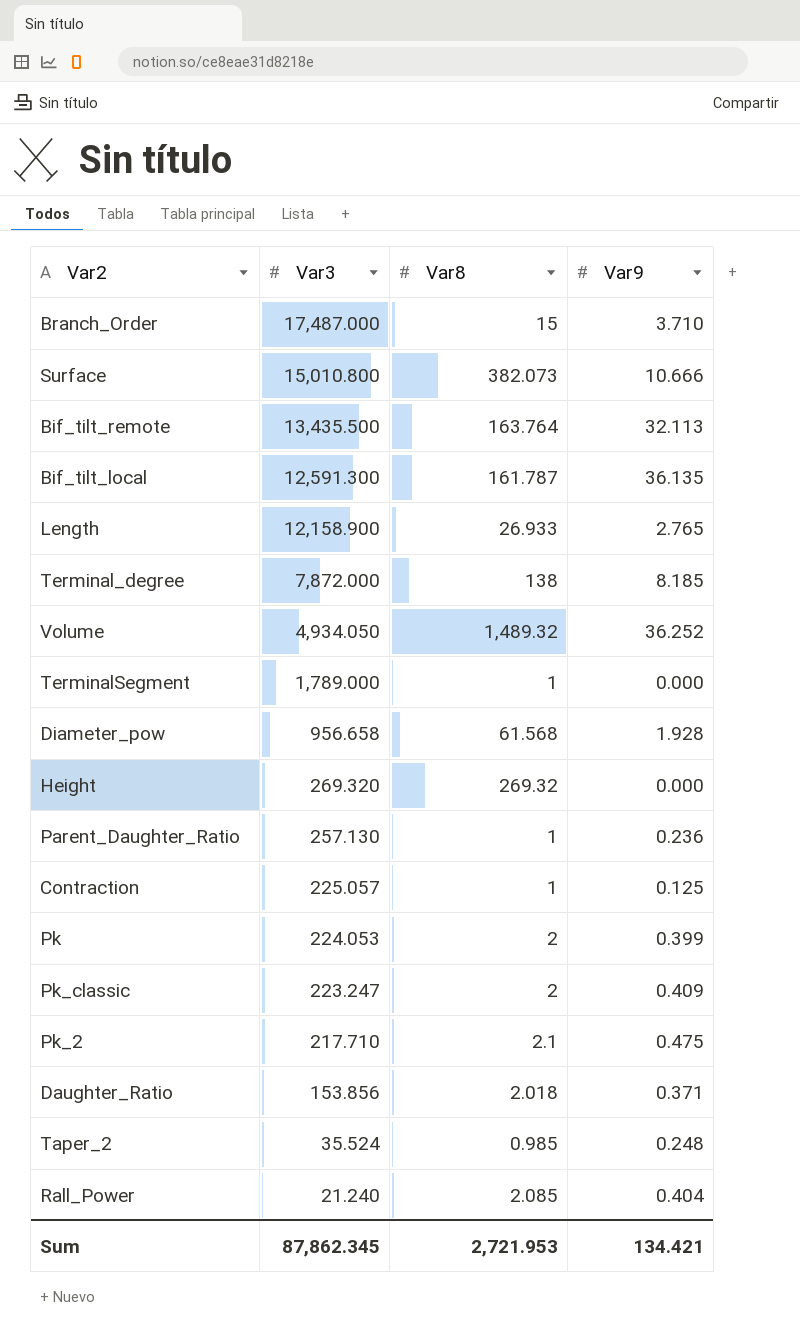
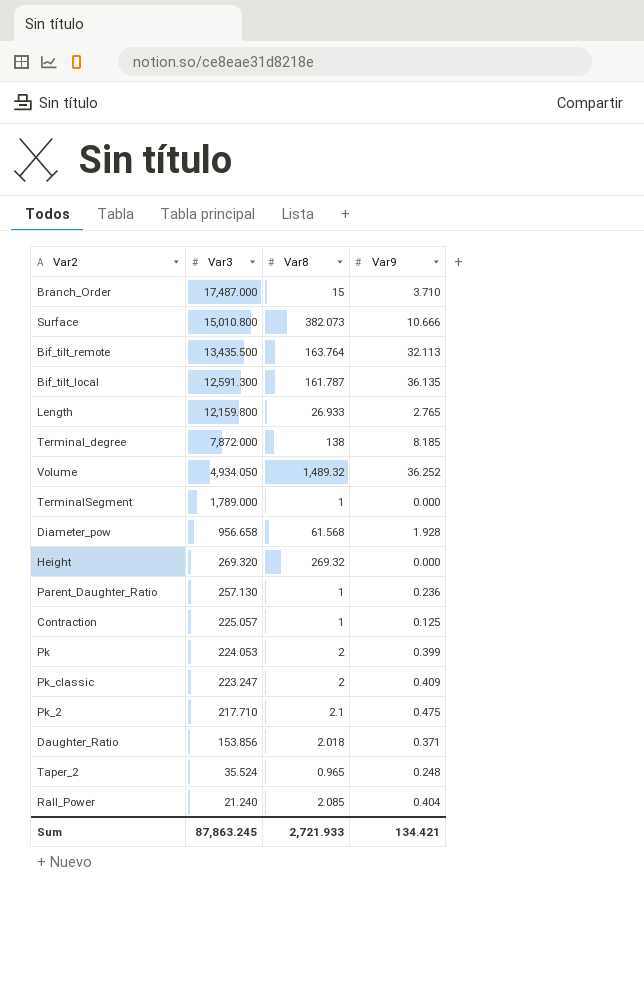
Length | Var3: 12,158.900 -> 12,159.800
Taper_2 | Var8: 0.985 -> 0.965
Sum | Var3: 87,862.345 -> 87,863.245
Sum | Var8: 2,721.953 -> 2,721.933

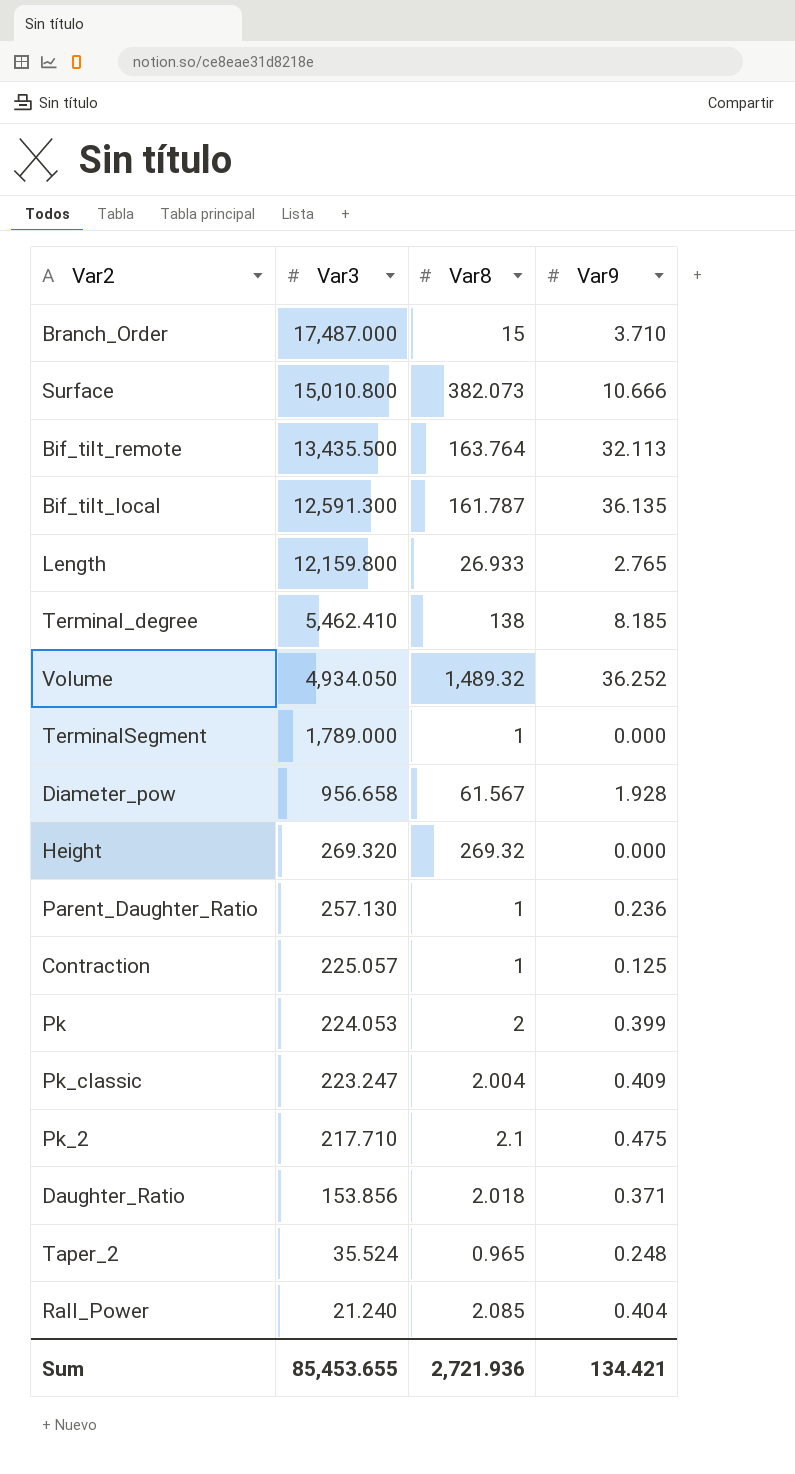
Terminal_degree | Var3: 7,872.000 -> 5,462.410
Diameter_pow | Var8: 61.568 -> 61.567
Pk_classic | Var8: 2 -> 2.004
Sum | Var3: 87,863.245 -> 85,453.655
Sum | Var8: 2,721.933 -> 2,721.936

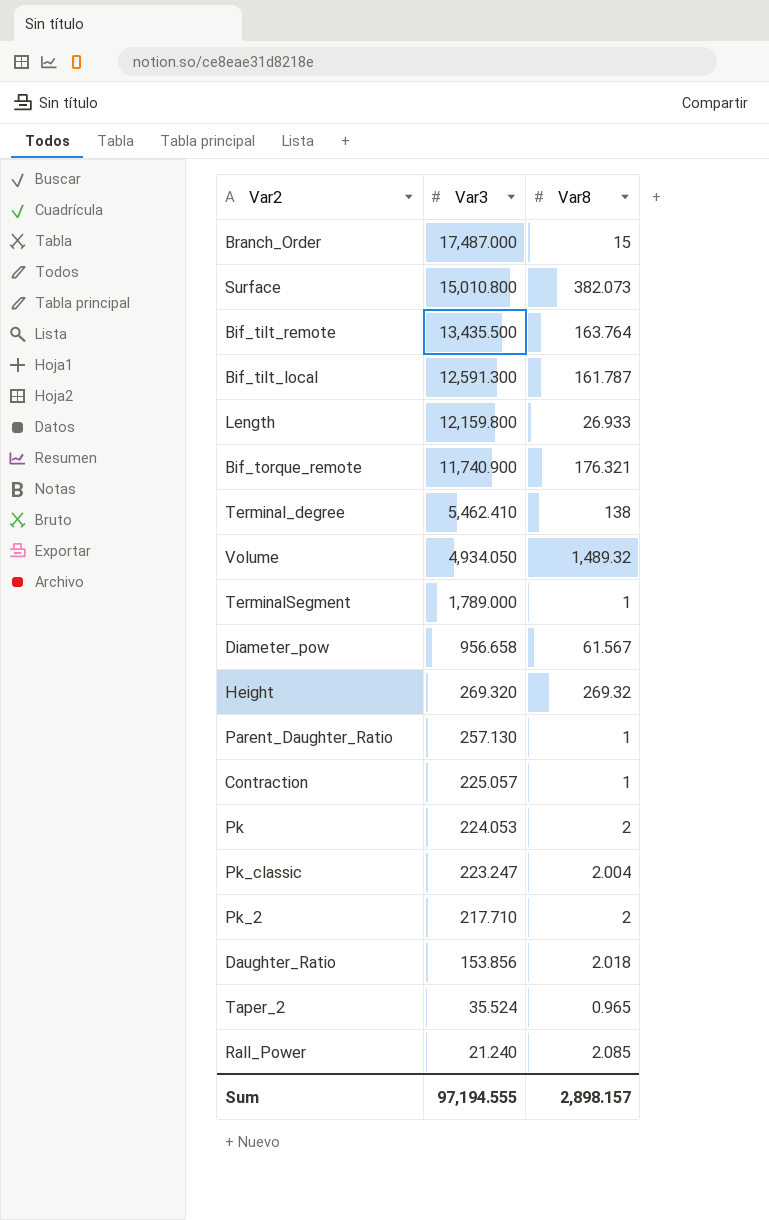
column Var9 | position: 4 -> none
row Bif_torque_remote: none -> 11,740.900 | 176.321
Pk_2 | Var8: 2.1 -> 2
Sum | Var3: 85,453.655 -> 97,194.555
Sum | Var8: 2,721.936 -> 2,898.157

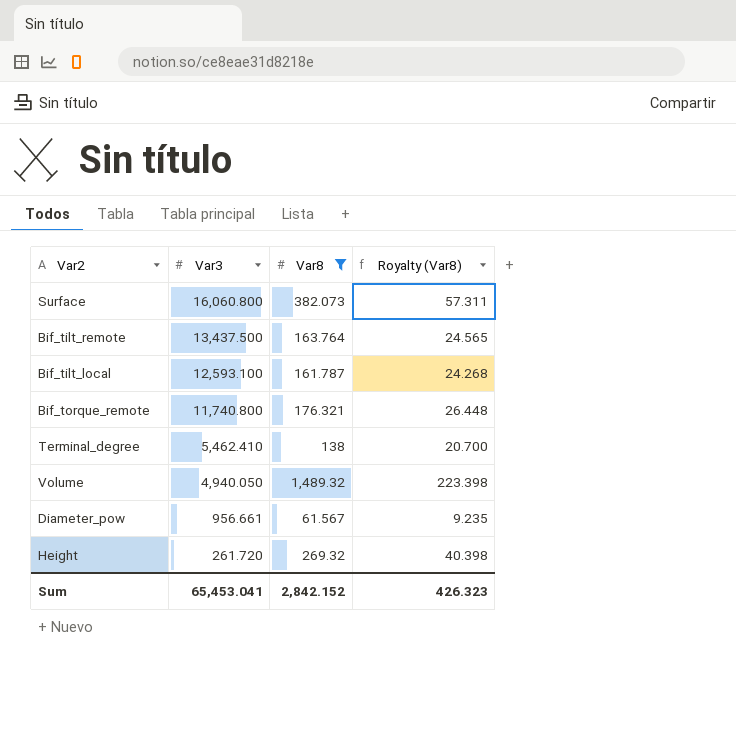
filter: none -> Var8 >= 61.567
column Royalty (Var8) | formula: none -> [Var8] * 0.15
Surface | Var3: 15,010.800 -> 16,060.800
Bif_tilt_remote | Var3: 13,435.500 -> 13,437.500
Bif_tilt_local | Var3: 12,591.300 -> 12,593.100
Bif_torque_remote | Var3: 11,740.900 -> 11,740.800
Volume | Var3: 4,934.050 -> 4,940.050
Diameter_pow | Var3: 956.658 -> 956.661
Height | Var3: 269.320 -> 261.720
Sum | Var3: 97,194.555 -> 65,453.041
Sum | Var8: 2,898.157 -> 2,842.152

